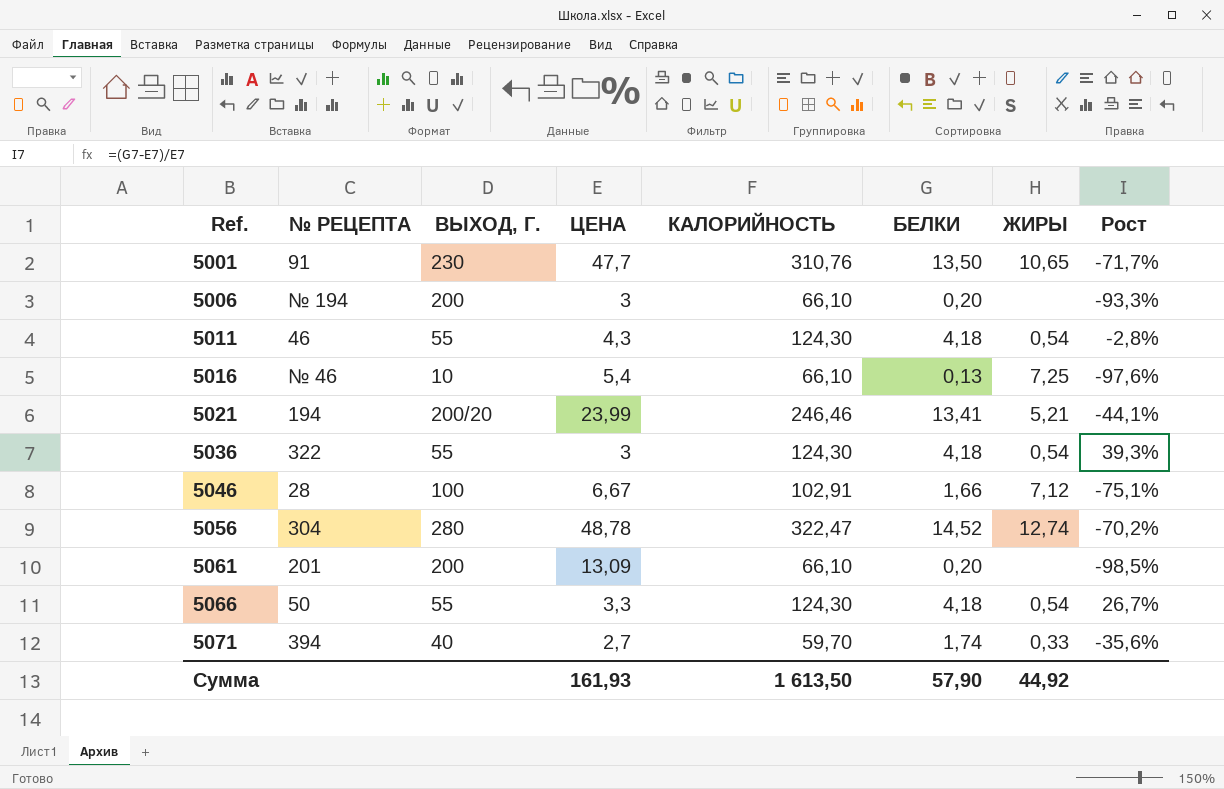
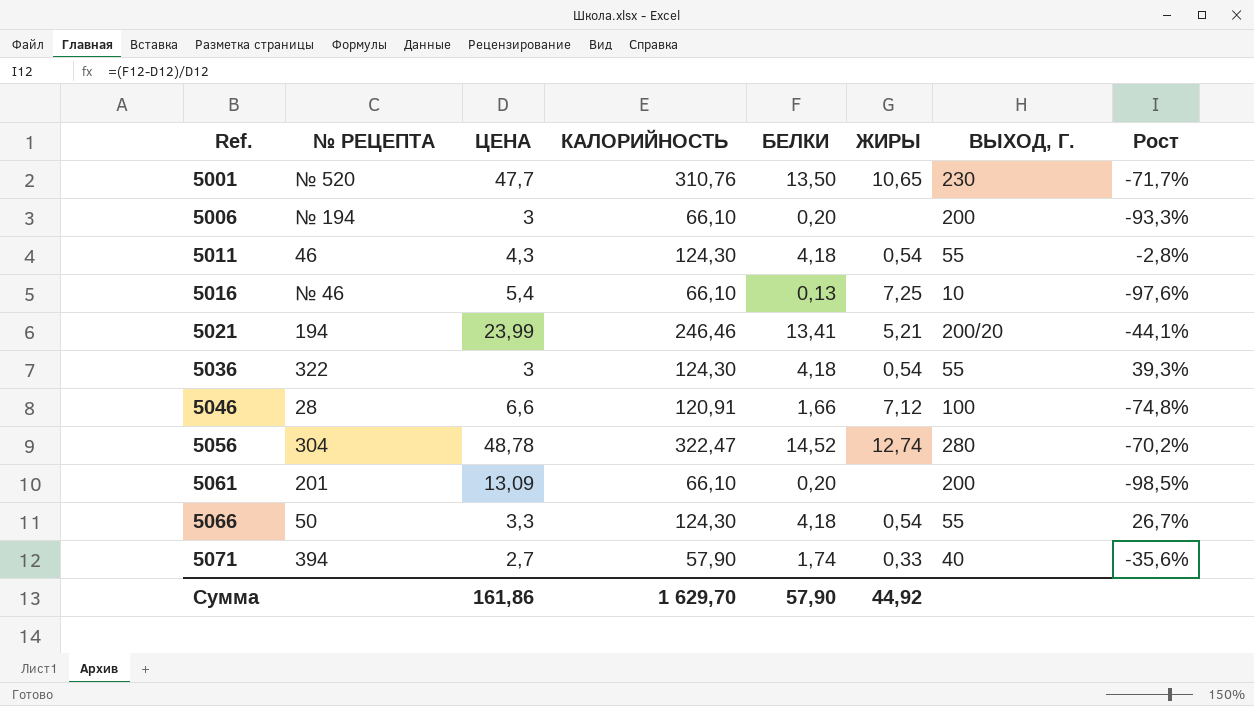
column ВЫХОД, Г. | position: 3 -> 7
5001 | № РЕЦЕПТА: 91 -> № 520
5046 | ЦЕНА: 6,67 -> 6,6
5046 | КАЛОРИЙНОСТЬ: 102,91 -> 120,91
5046 | Рост: -75,1% -> -74,8%
5071 | КАЛОРИЙНОСТЬ: 59,70 -> 57,90
Сумма | ЦЕНА: 161,93 -> 161,86
Сумма | КАЛОРИЙНОСТЬ: 1 613,50 -> 1 629,70

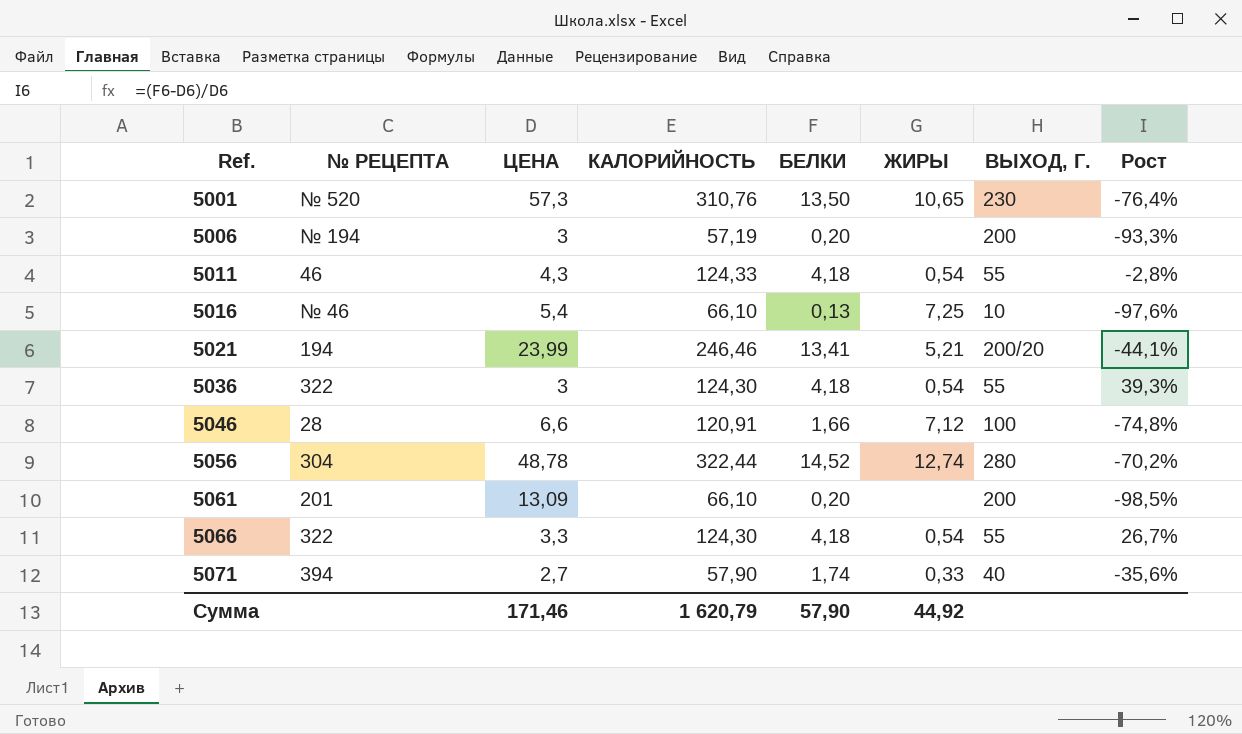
5001 | ЦЕНА: 47,7 -> 57,3
5001 | Рост: -71,7% -> -76,4%
5006 | КАЛОРИЙНОСТЬ: 66,10 -> 57,19
5011 | КАЛОРИЙНОСТЬ: 124,30 -> 124,33
5056 | КАЛОРИЙНОСТЬ: 322,47 -> 322,44
5066 | № РЕЦЕПТА: 50 -> 322
Сумма | ЦЕНА: 161,86 -> 171,46
Сумма | КАЛОРИЙНОСТЬ: 1 629,70 -> 1 620,79

